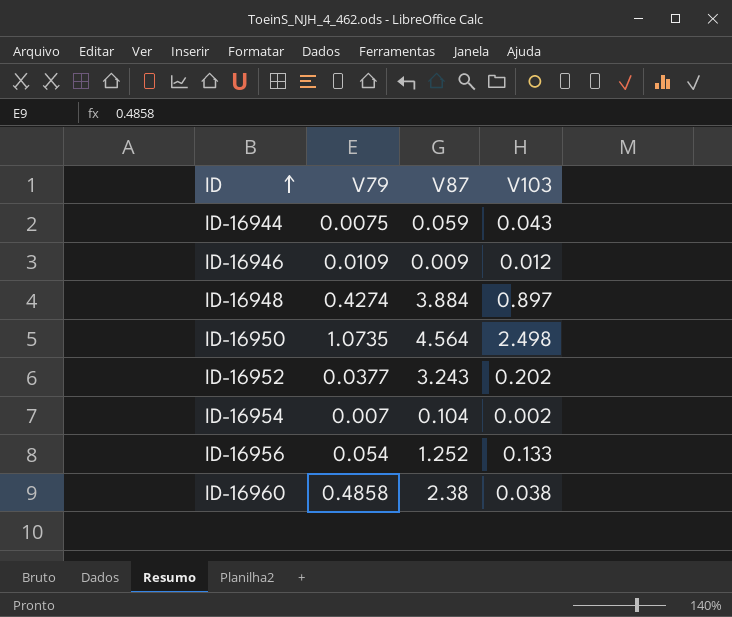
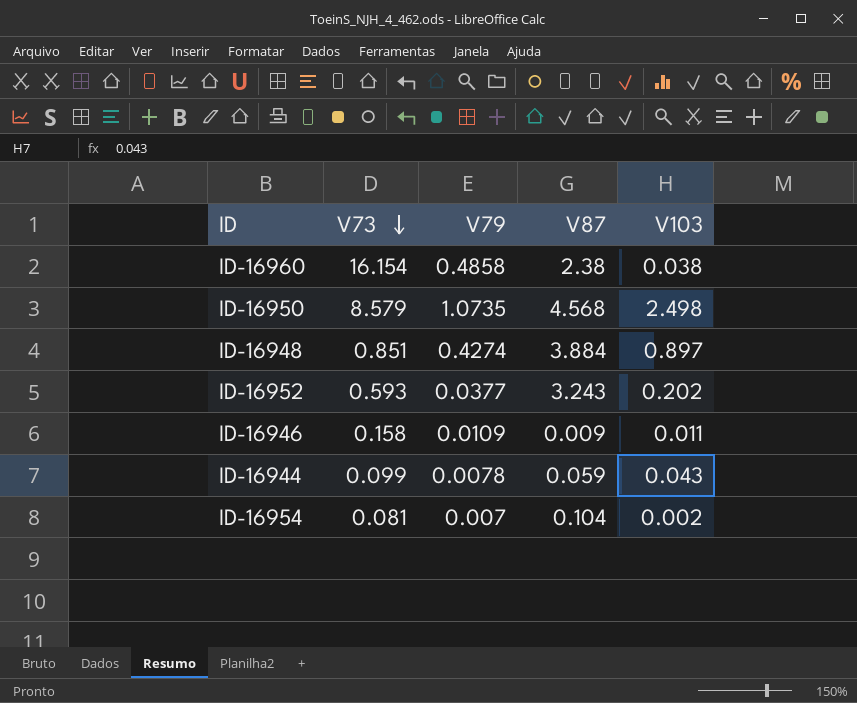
row order: ID ascending -> V73 descending
column V73 | position: none -> 2
row ID-16956: 0.054 | 1.252 | 0.133 -> none
ID-16950 | V87: 4.564 -> 4.568
ID-16946 | V103: 0.012 -> 0.011
ID-16944 | V79: 0.0075 -> 0.0078

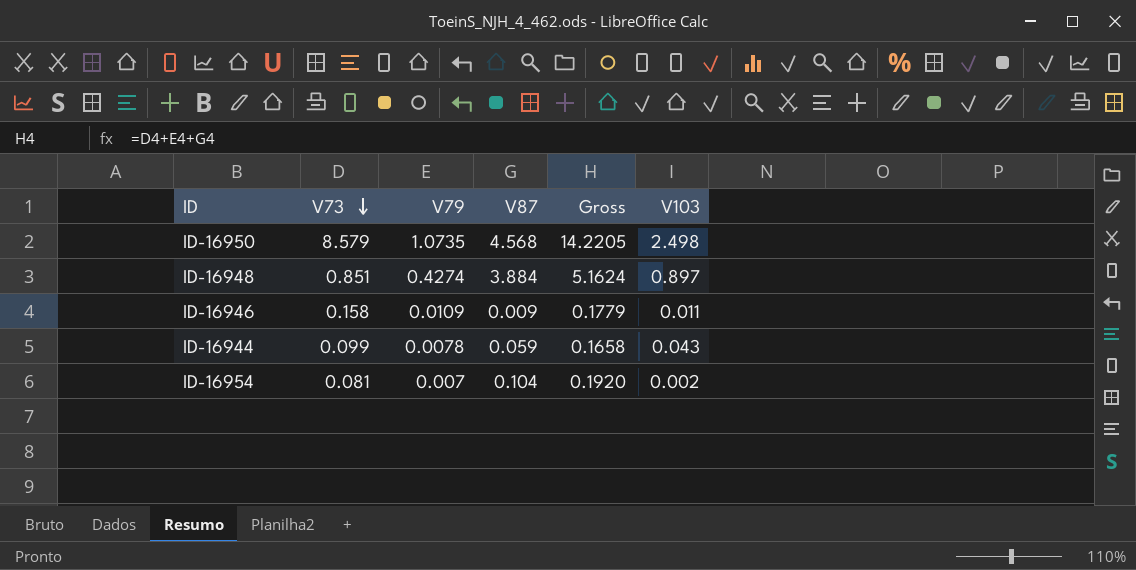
column Gross | formula: none -> [V73] + [V79] + [V87]
row ID-16960: 16.154 | 0.4858 | 2.38 | 0.038 -> none
row ID-16952: 0.593 | 0.0377 | 3.243 | 0.202 -> none

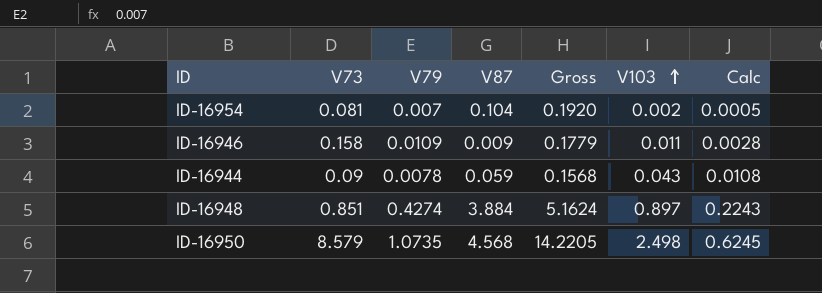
row order: V73 descending -> V103 ascending
column Calc | formula: none -> [V103] * 0.25
ID-16944 | V73: 0.099 -> 0.09
ID-16944 | Gross: 0.1658 -> 0.1568

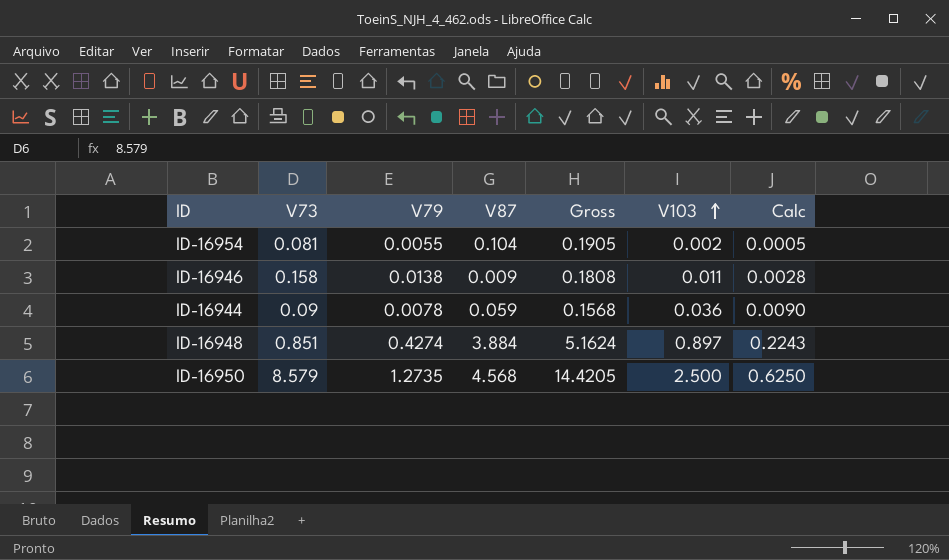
ID-16954 | V79: 0.007 -> 0.0055
ID-16954 | Gross: 0.1920 -> 0.1905
ID-16946 | V79: 0.0109 -> 0.0138
ID-16946 | Gross: 0.1779 -> 0.1808
ID-16944 | V103: 0.043 -> 0.036
ID-16944 | Calc: 0.0108 -> 0.0090
ID-16950 | V79: 1.0735 -> 1.2735
ID-16950 | Gross: 14.2205 -> 14.4205
ID-16950 | V103: 2.498 -> 2.500
ID-16950 | Calc: 0.6245 -> 0.6250

